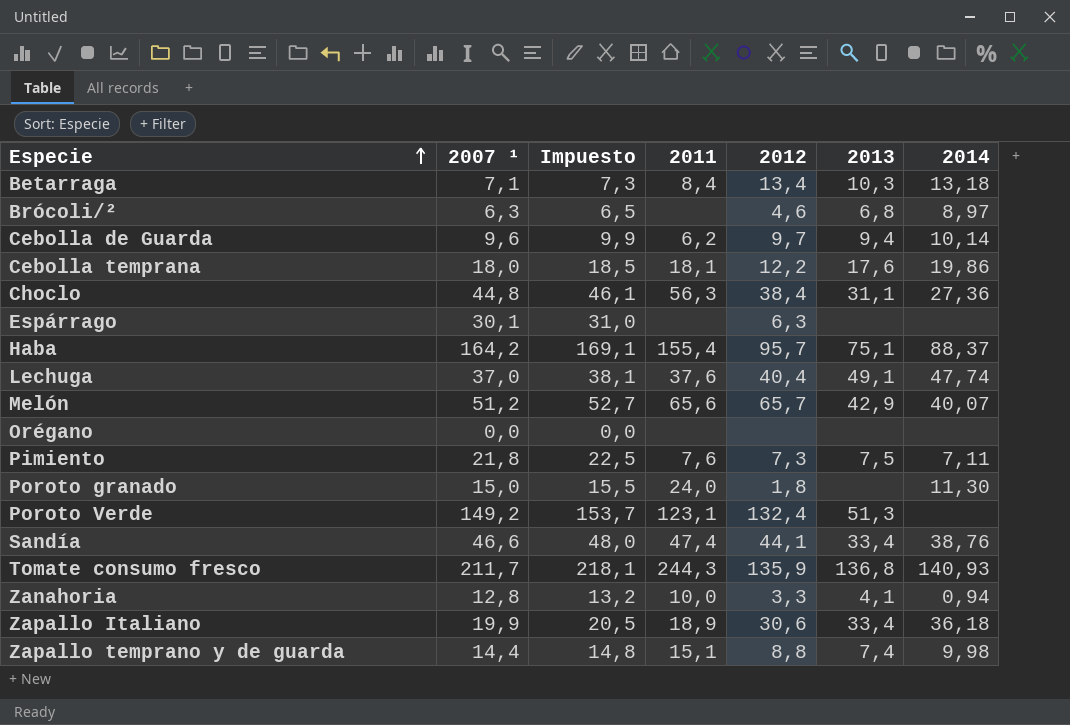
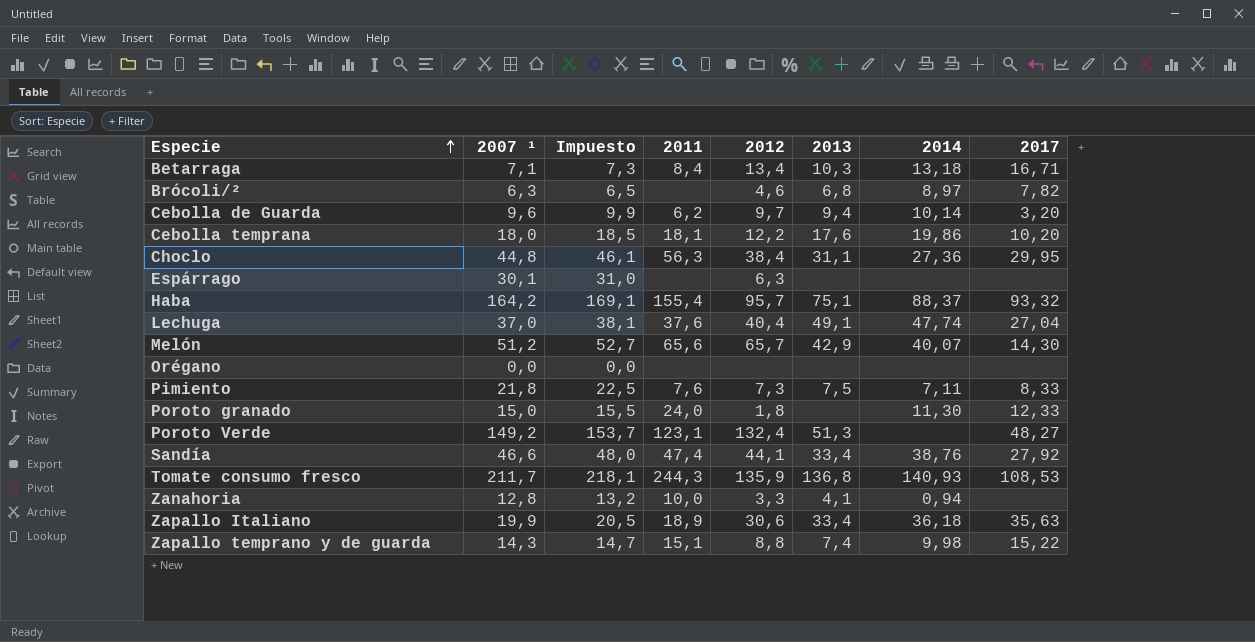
column 2017 | position: none -> 8
Zapallo temprano y de guarda | 2007 ¹: 14,4 -> 14,3
Zapallo temprano y de guarda | Impuesto: 14,8 -> 14,7

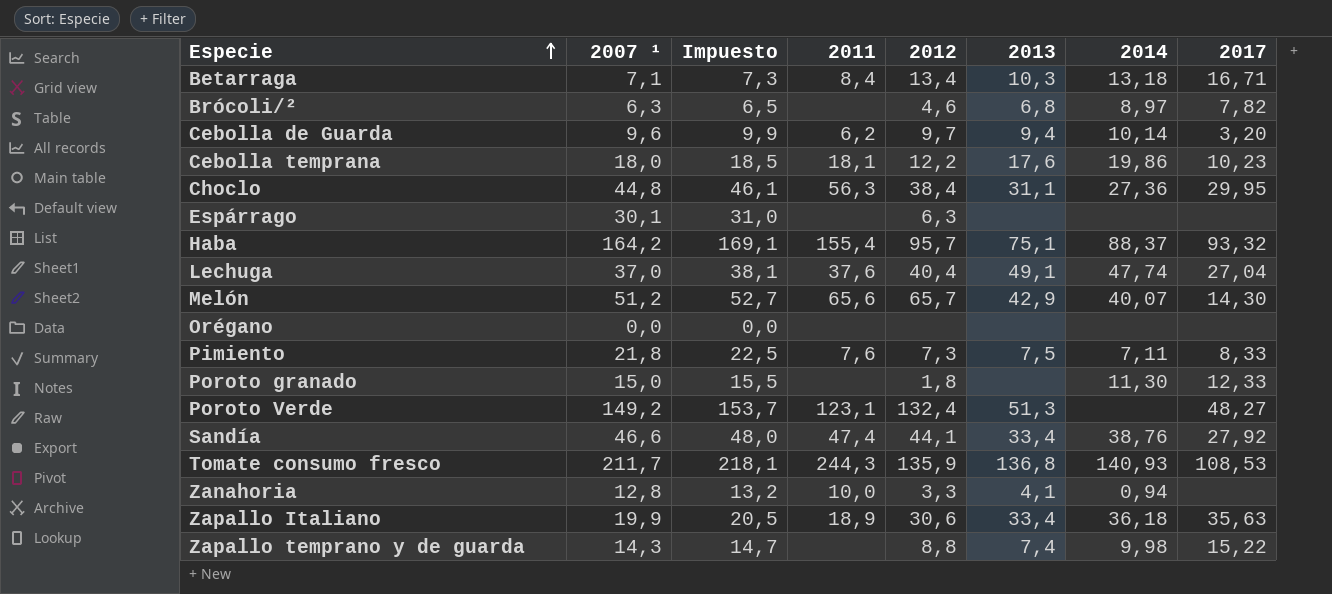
Cebolla temprana | 2017: 10,20 -> 10,23
Poroto granado | 2011: 24,0 -> none
Zapallo temprano y de guarda | 2011: 15,1 -> none

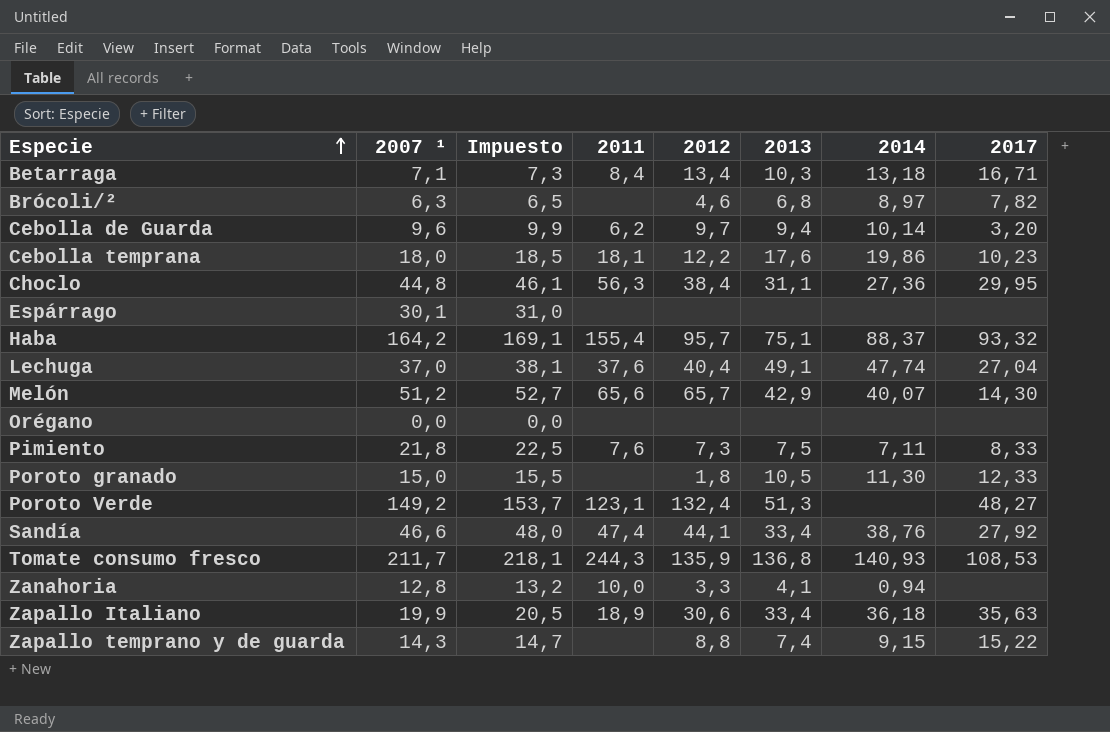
Espárrago | 2012: 6,3 -> none
Poroto granado | 2013: none -> 10,5
Zapallo temprano y de guarda | 2014: 9,98 -> 9,15

